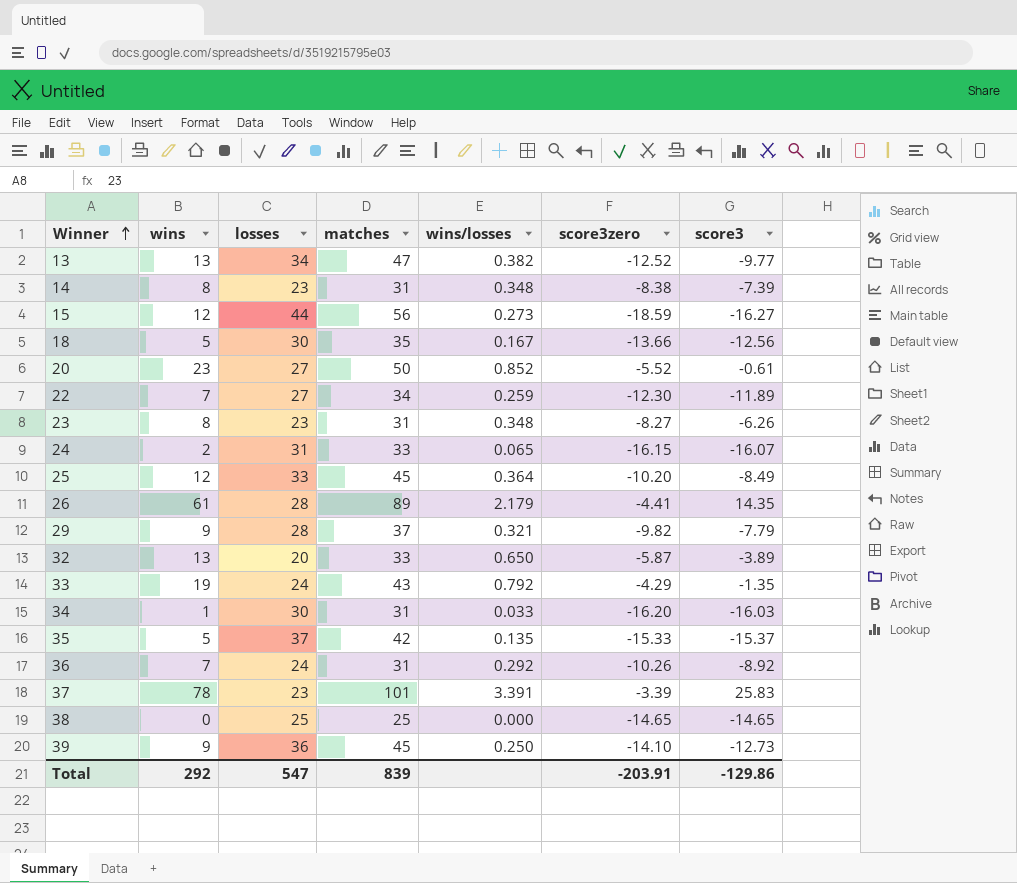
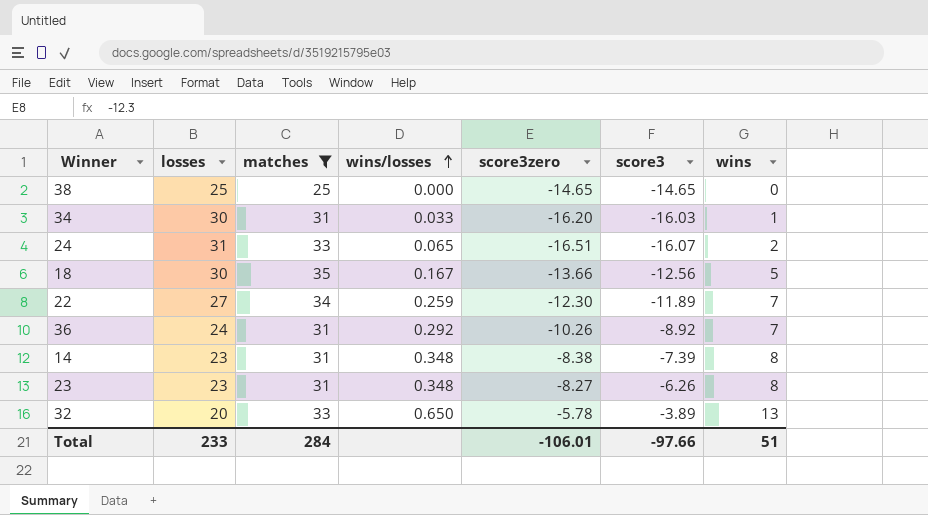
filter: none -> matches <= 35
row order: Winner ascending -> wins/losses ascending
column wins | position: 2 -> 7
24 | score3zero: -16.15 -> -16.51
32 | score3zero: -5.87 -> -5.78
Total | losses: 547 -> 233
Total | matches: 839 -> 284
Total | score3zero: -203.91 -> -106.01
Total | score3: -129.86 -> -97.66
Total | wins: 292 -> 51

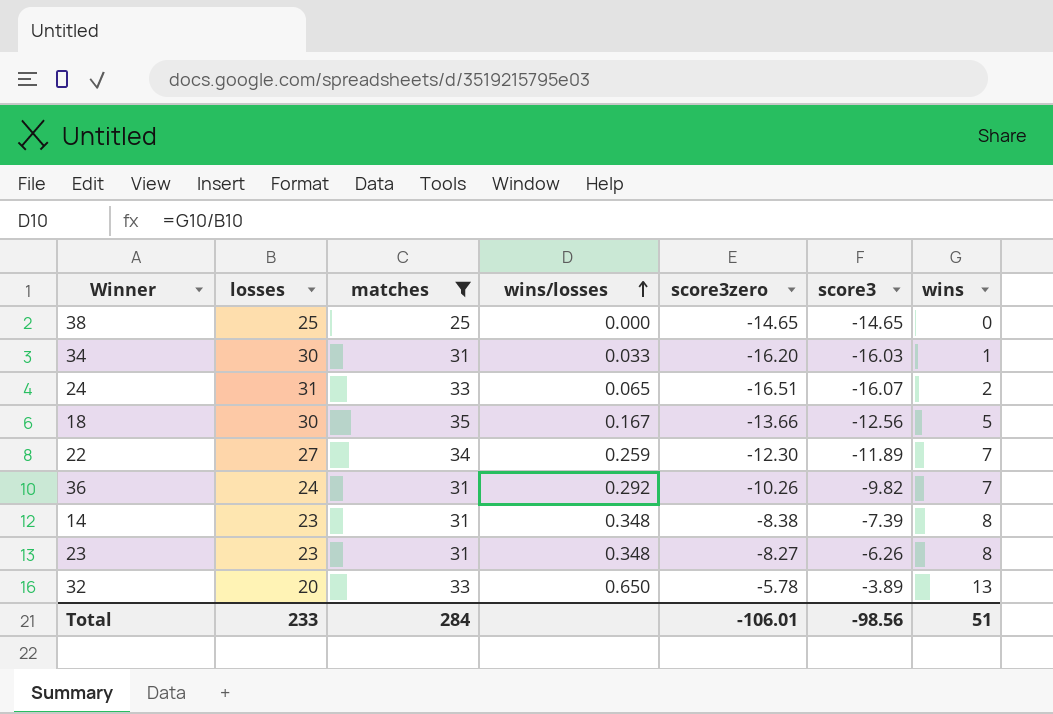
36 | score3: -8.92 -> -9.82
Total | score3: -97.66 -> -98.56

